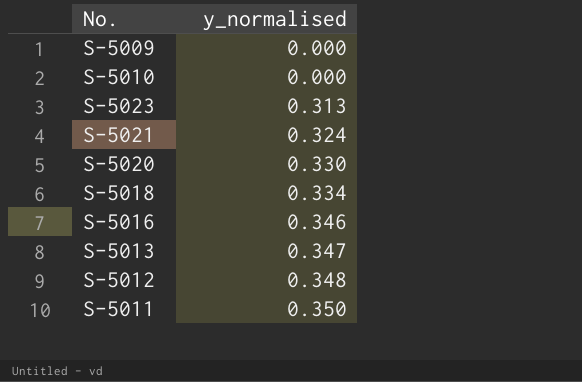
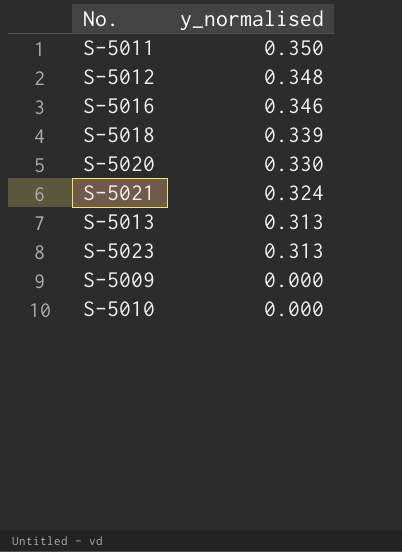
row order: y_normalised ascending -> y_normalised descending
S-5018 | y_normalised: 0.334 -> 0.339
S-5013 | y_normalised: 0.347 -> 0.313

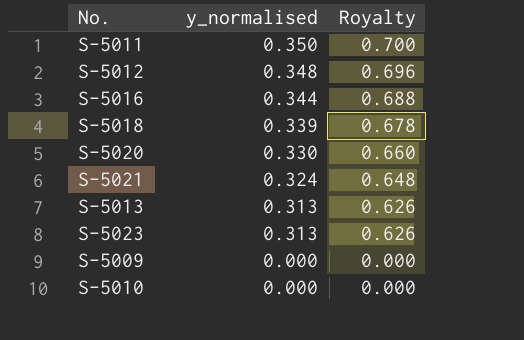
column Royalty | formula: none -> [y_normalised] * 2
S-5016 | y_normalised: 0.346 -> 0.344

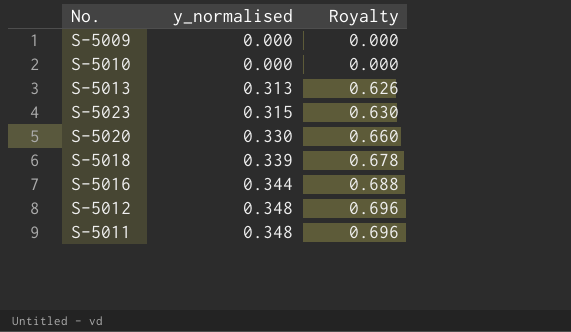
row order: y_normalised descending -> y_normalised ascending
row S-5021: 0.324 | 0.648 -> none
S-5023 | y_normalised: 0.313 -> 0.315
S-5023 | Royalty: 0.626 -> 0.630
S-5011 | y_normalised: 0.350 -> 0.348
S-5011 | Royalty: 0.700 -> 0.696

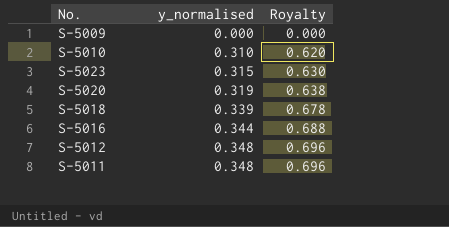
row S-5013: 0.313 | 0.626 -> none
S-5010 | y_normalised: 0.000 -> 0.310
S-5010 | Royalty: 0.000 -> 0.620
S-5020 | y_normalised: 0.330 -> 0.319
S-5020 | Royalty: 0.660 -> 0.638

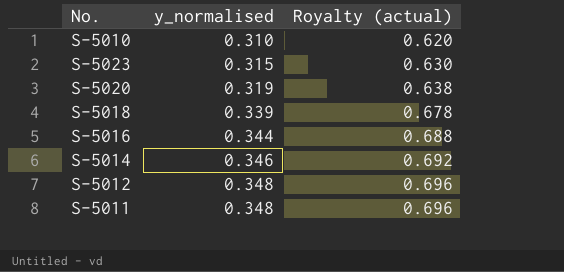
column name: Royalty -> Royalty (actual)
row S-5009: 0.000 | 0.000 -> none
row S-5014: none -> 0.346 | 0.692

